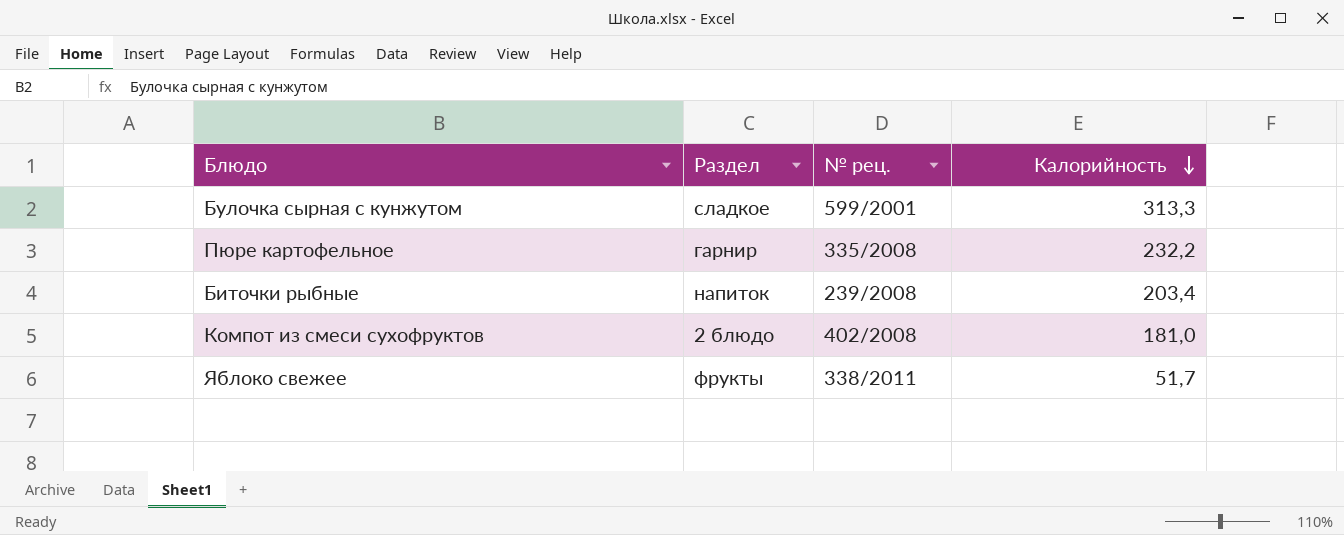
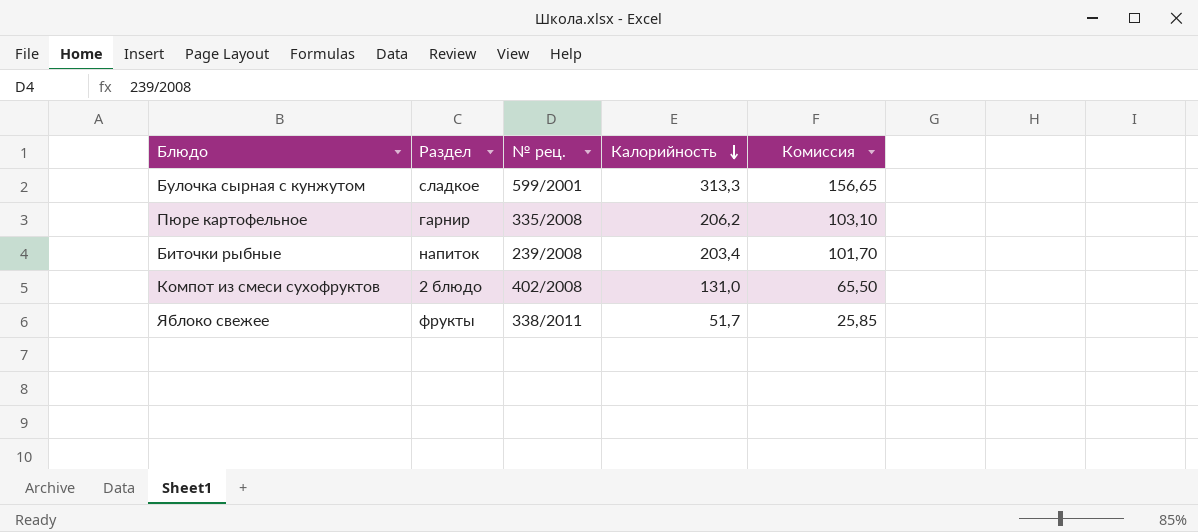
column Комиссия | formula: none -> [Калорийность] * 0,5
Пюре картофельное | Калорийность: 232,2 -> 206,2
Компот из смеси сухофруктов | Калорийность: 181,0 -> 131,0

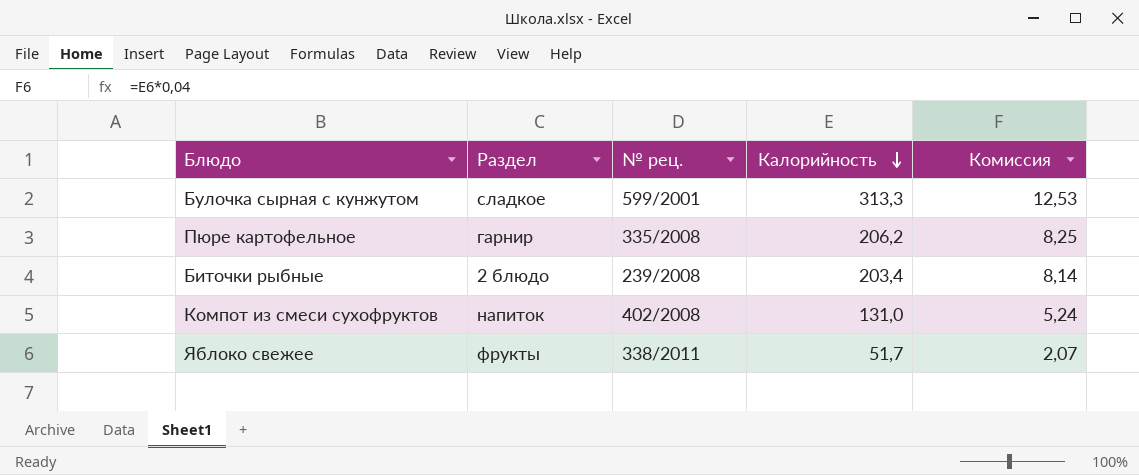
column Комиссия | formula: [Калорийность] * 0,5 -> [Калорийность] * 0,04
Биточки рыбные | Раздел: напиток -> 2 блюдо
Компот из смеси сухофруктов | Раздел: 2 блюдо -> напиток

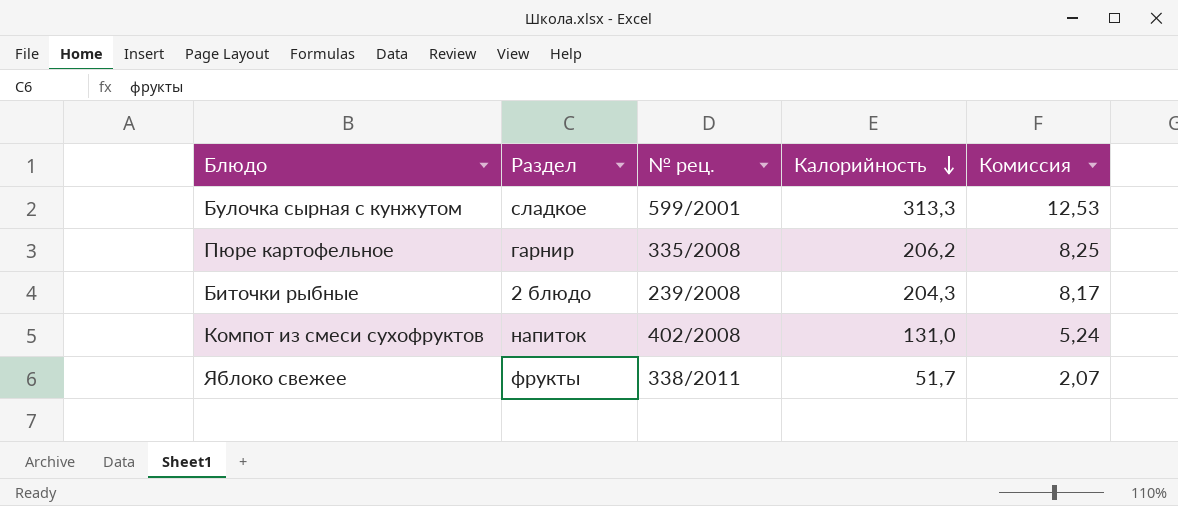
Биточки рыбные | Калорийность: 203,4 -> 204,3
Биточки рыбные | Комиссия: 8,14 -> 8,17

